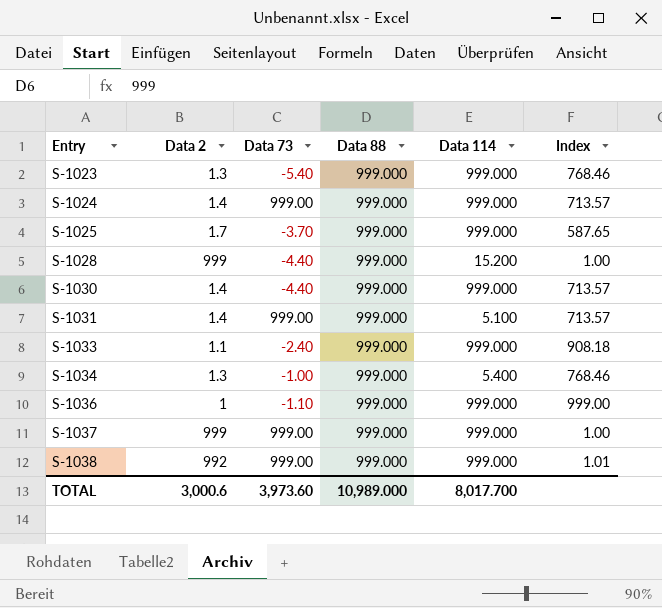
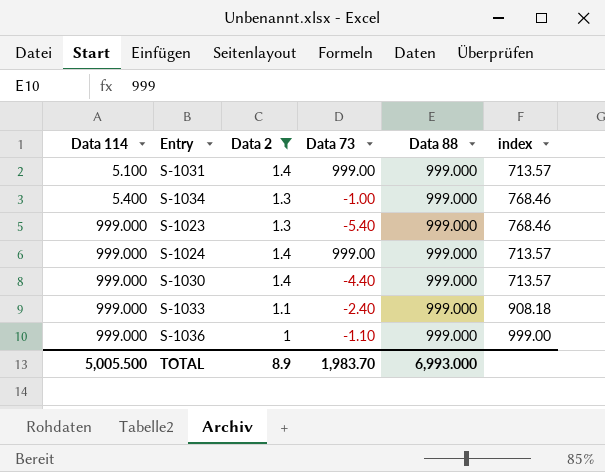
filter: none -> Data 2 <= 1.4
row order: Entry ascending -> Data 114 ascending
column Data 114 | position: 5 -> 1
column name: Index -> index
TOTAL | Data 114: 8,017.700 -> 5,005.500
TOTAL | Data 2: 3,000.6 -> 8.9
TOTAL | Data 73: 3,973.60 -> 1,983.70
TOTAL | Data 88: 10,989.000 -> 6,993.000

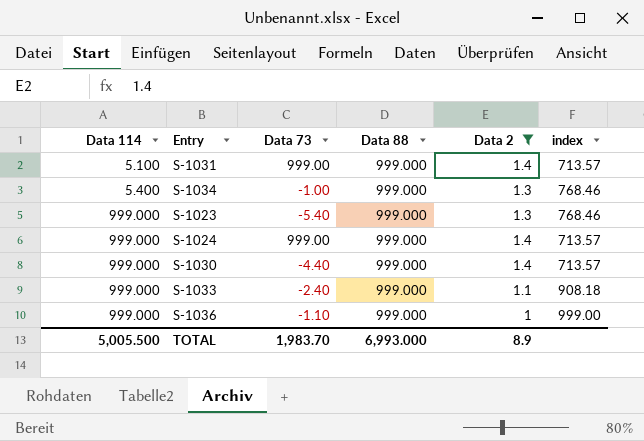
column Data 2 | position: 3 -> 5

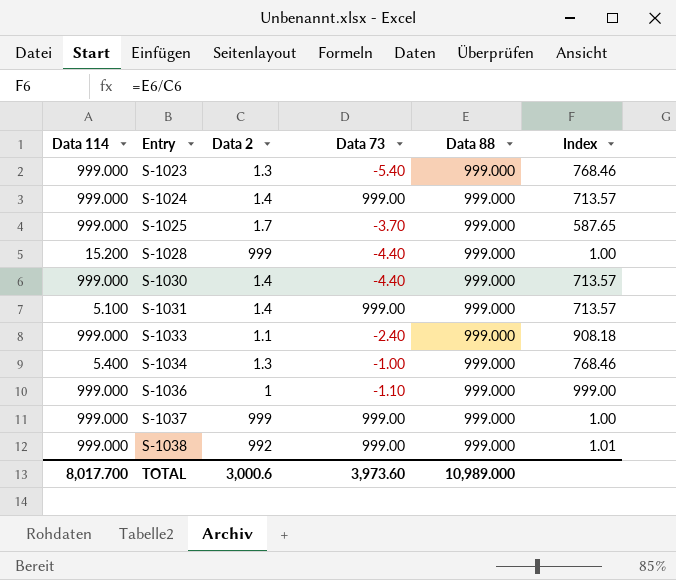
filter: Data 2 <= 1.4 -> none
row order: Data 114 ascending -> Entry ascending
column Data 2 | position: 5 -> 3
column name: index -> Index
TOTAL | Data 114: 5,005.500 -> 8,017.700
TOTAL | Data 2: 8.9 -> 3,000.6
TOTAL | Data 73: 1,983.70 -> 3,973.60
TOTAL | Data 88: 6,993.000 -> 10,989.000

